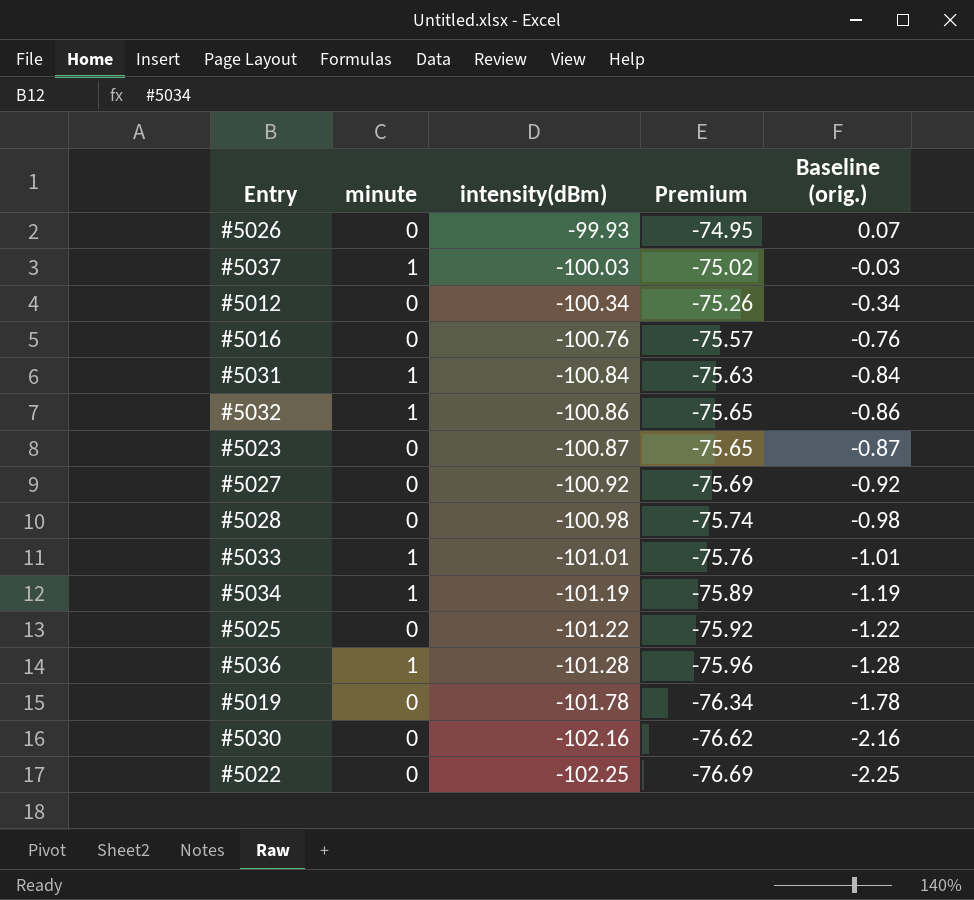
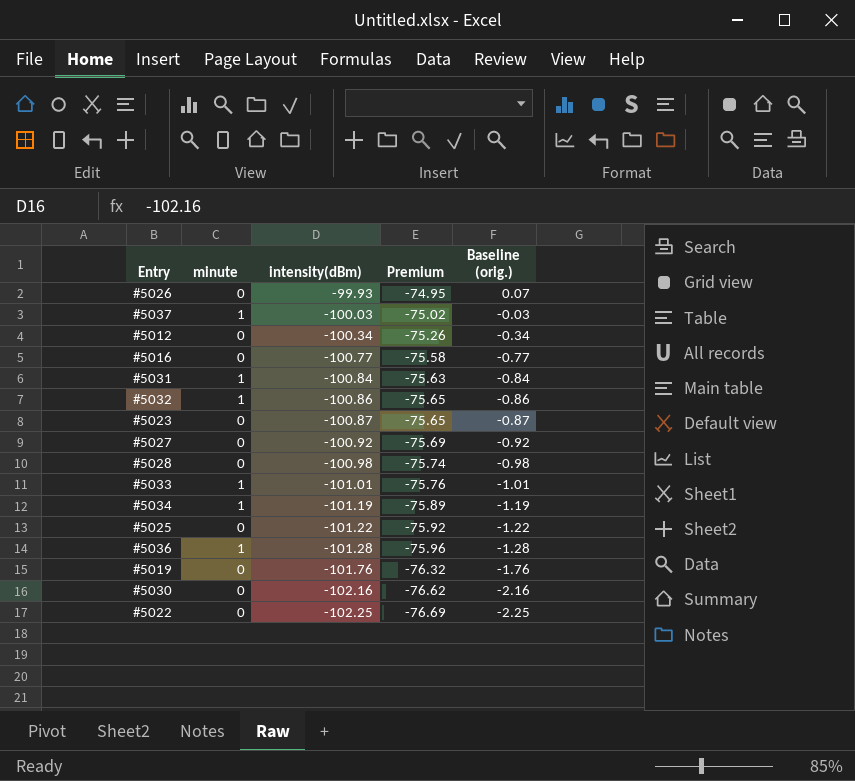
#5016 | intensity(dBm): -100.76 -> -100.77
#5016 | Premium: -75.57 -> -75.58
#5016 | Baseline (orig.): -0.76 -> -0.77
#5019 | intensity(dBm): -101.78 -> -101.76
#5019 | Premium: -76.34 -> -76.32
#5019 | Baseline (orig.): -1.78 -> -1.76

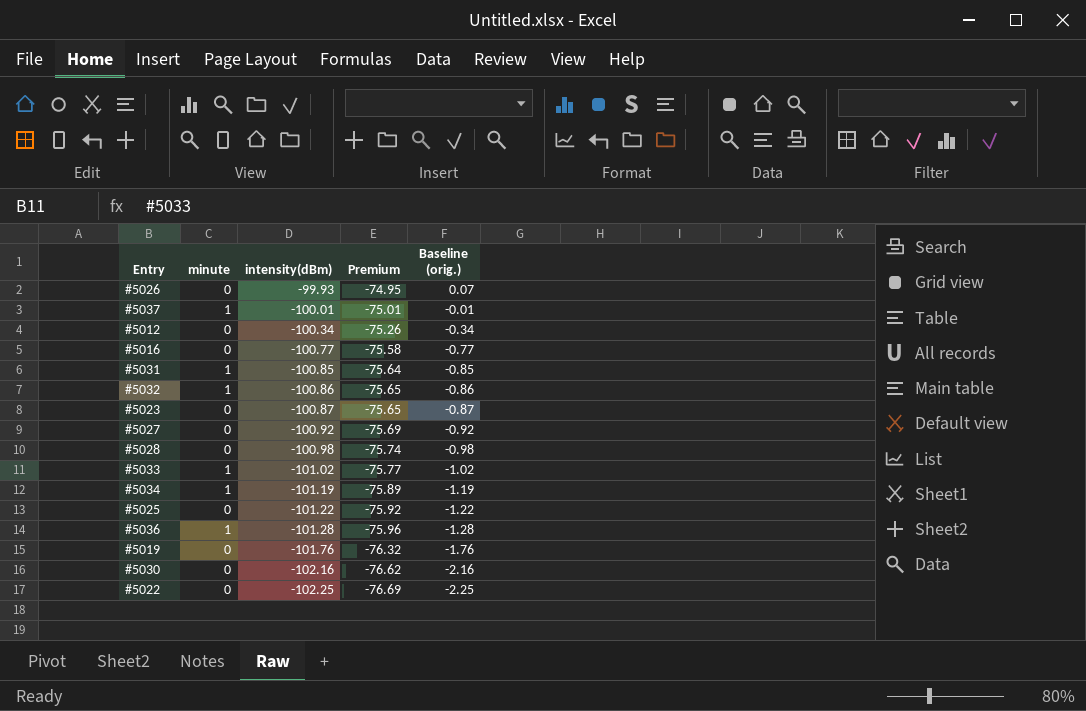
#5037 | intensity(dBm): -100.03 -> -100.01
#5037 | Premium: -75.02 -> -75.01
#5037 | Baseline (orig.): -0.03 -> -0.01
#5031 | intensity(dBm): -100.84 -> -100.85
#5031 | Premium: -75.63 -> -75.64
#5031 | Baseline (orig.): -0.84 -> -0.85
#5033 | intensity(dBm): -101.01 -> -101.02
#5033 | Premium: -75.76 -> -75.77
#5033 | Baseline (orig.): -1.01 -> -1.02

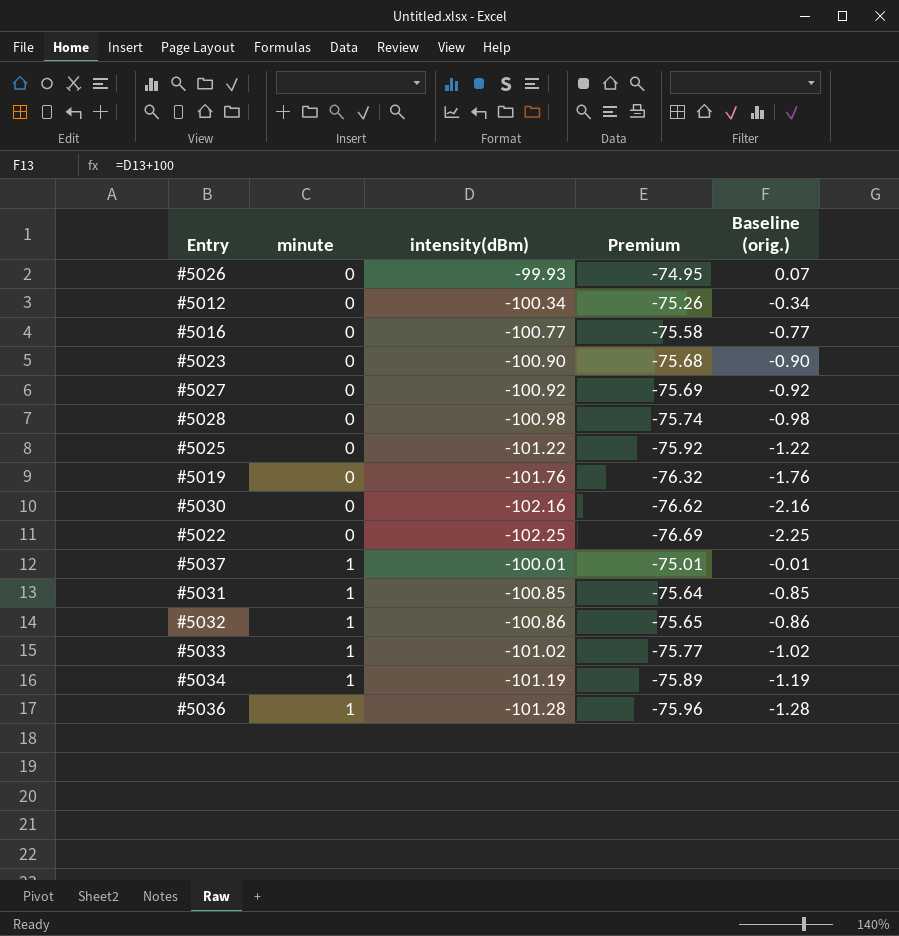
row order: intensity(dBm) descending -> minute ascending
#5023 | intensity(dBm): -100.87 -> -100.90
#5023 | Premium: -75.65 -> -75.68
#5023 | Baseline (orig.): -0.87 -> -0.90

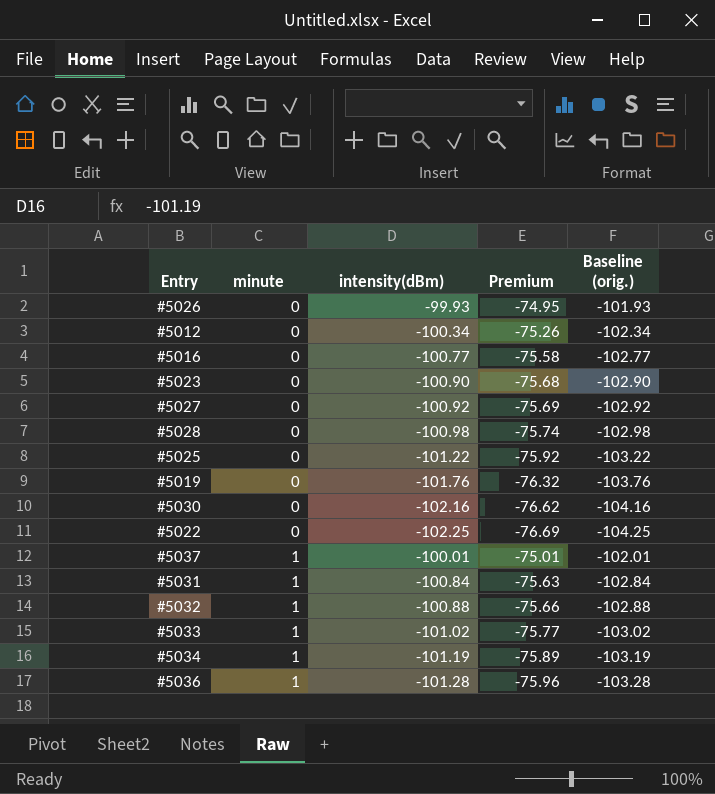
column Baseline (orig.) | formula: [intensity(dBm)] + 100 -> [intensity(dBm)] - 2
#5031 | intensity(dBm): -100.85 -> -100.84
#5031 | Premium: -75.64 -> -75.63
#5032 | intensity(dBm): -100.86 -> -100.88
#5032 | Premium: -75.65 -> -75.66

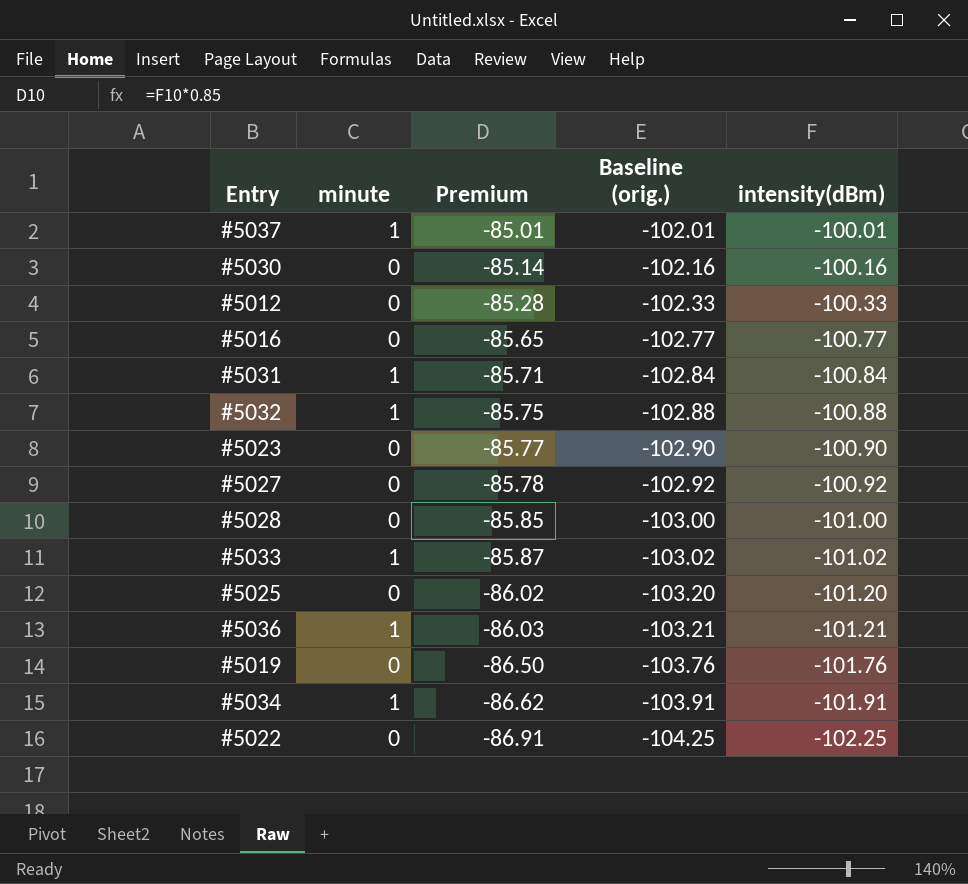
row order: minute ascending -> Premium descending
column Premium | formula: [intensity(dBm)] * 0.75 -> [intensity(dBm)] * 0.85
column intensity(dBm) | position: 3 -> 5
row #5026: 0 | -99.93 | -74.95 | -101.93 -> none
#5030 | Baseline (orig.): -104.16 -> -102.16
#5030 | intensity(dBm): -102.16 -> -100.16
#5012 | Baseline (orig.): -102.34 -> -102.33
#5012 | intensity(dBm): -100.34 -> -100.33
#5028 | Baseline (orig.): -102.98 -> -103.00
#5028 | intensity(dBm): -100.98 -> -101.00
#5025 | Baseline (orig.): -103.22 -> -103.20
#5025 | intensity(dBm): -101.22 -> -101.20
#5036 | Baseline (orig.): -103.28 -> -103.21
#5036 | intensity(dBm): -101.28 -> -101.21
#5034 | Baseline (orig.): -103.19 -> -103.91
#5034 | intensity(dBm): -101.19 -> -101.91

